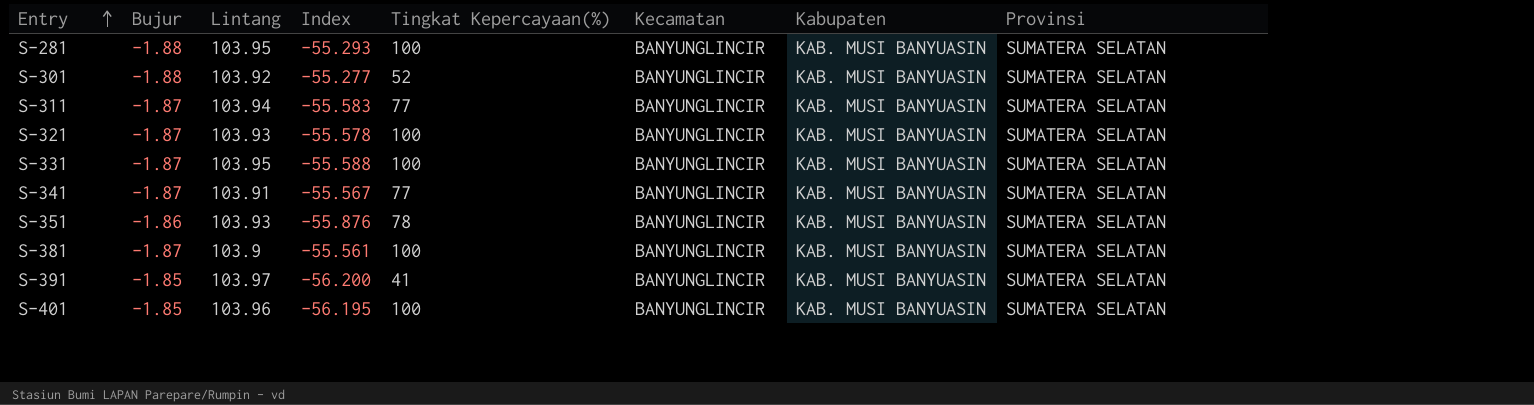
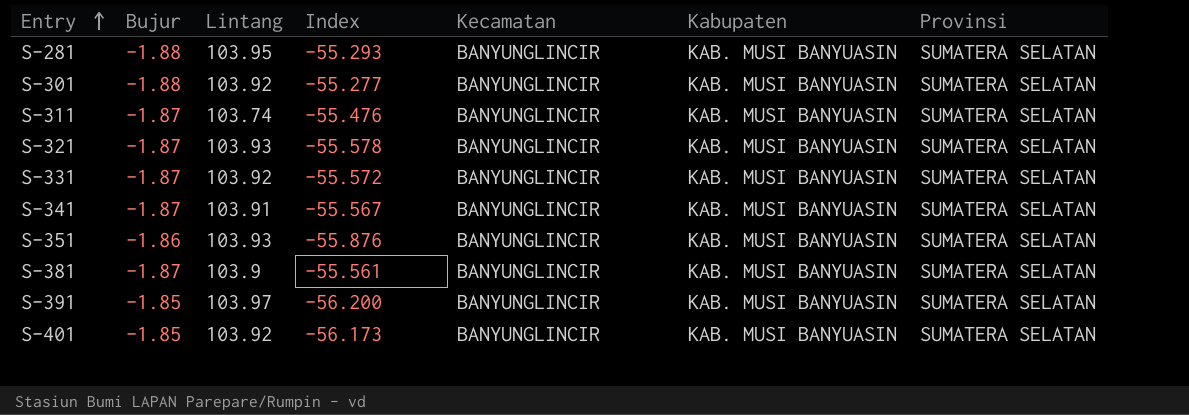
column Tingkat Kepercayaan(%) | position: 5 -> none
S-311 | Lintang: 103.94 -> 103.74
S-311 | Index: -55.583 -> -55.476
S-331 | Lintang: 103.95 -> 103.92
S-331 | Index: -55.588 -> -55.572
S-401 | Lintang: 103.96 -> 103.92
S-401 | Index: -56.195 -> -56.173

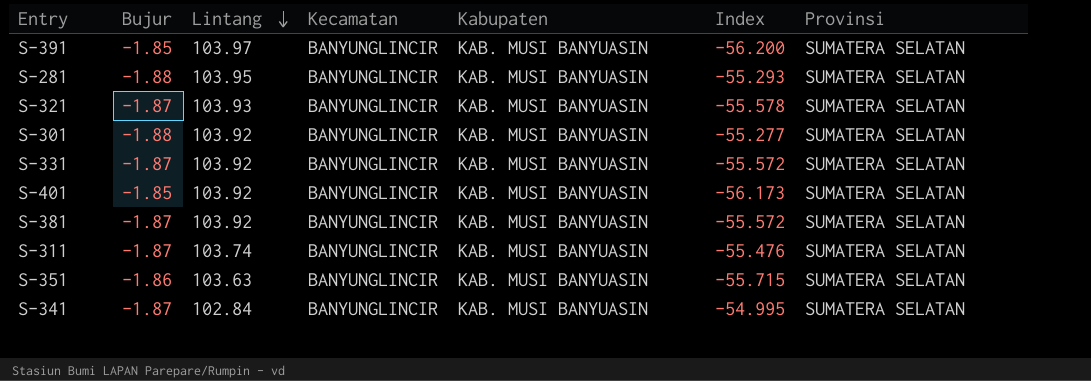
row order: Entry ascending -> Lintang descending
column Index | position: 4 -> 6
S-381 | Lintang: 103.9 -> 103.92
S-381 | Index: -55.561 -> -55.572
S-351 | Lintang: 103.93 -> 103.63
S-351 | Index: -55.876 -> -55.715
S-341 | Lintang: 103.91 -> 102.84
S-341 | Index: -55.567 -> -54.995

